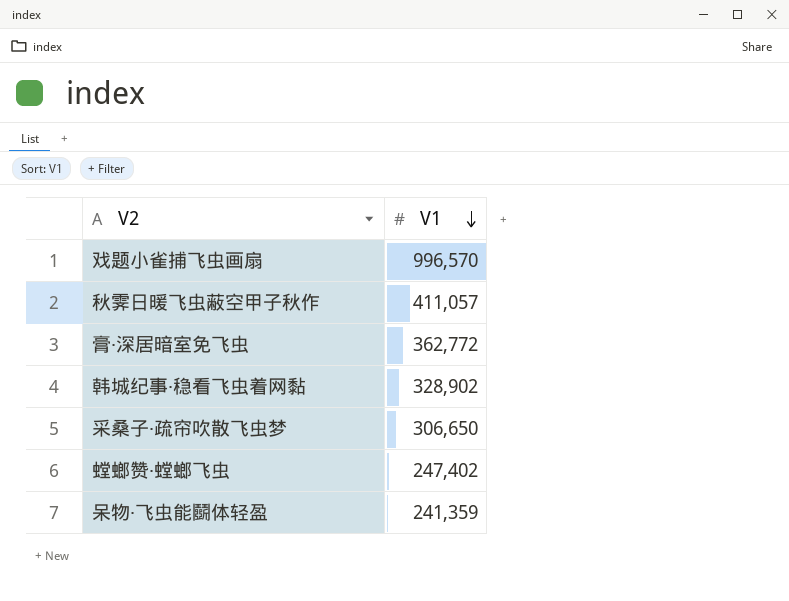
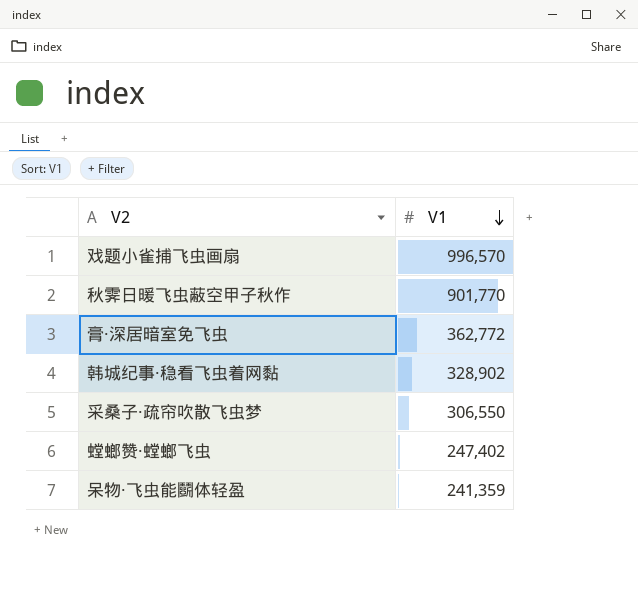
秋霁日暖飞虫蔽空甲子秋作 | V1: 411,057 -> 901,770
采桑子·疏帘吹散飞虫梦 | V1: 306,650 -> 306,550

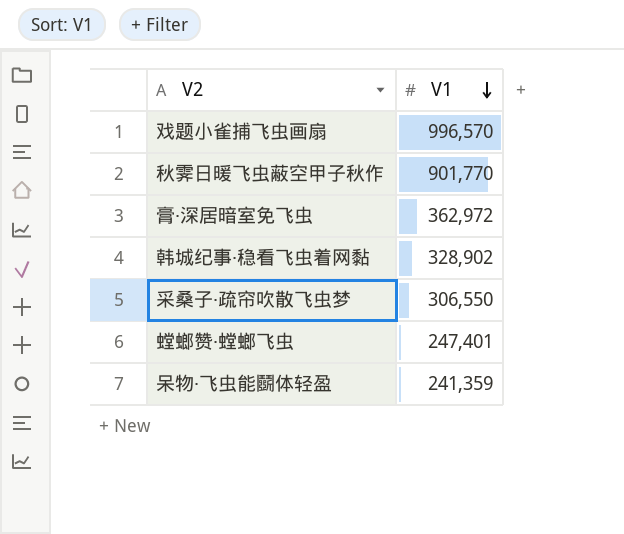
膏·深居暗室免飞虫 | V1: 362,772 -> 362,972
螳螂赞·螳螂飞虫 | V1: 247,402 -> 247,401

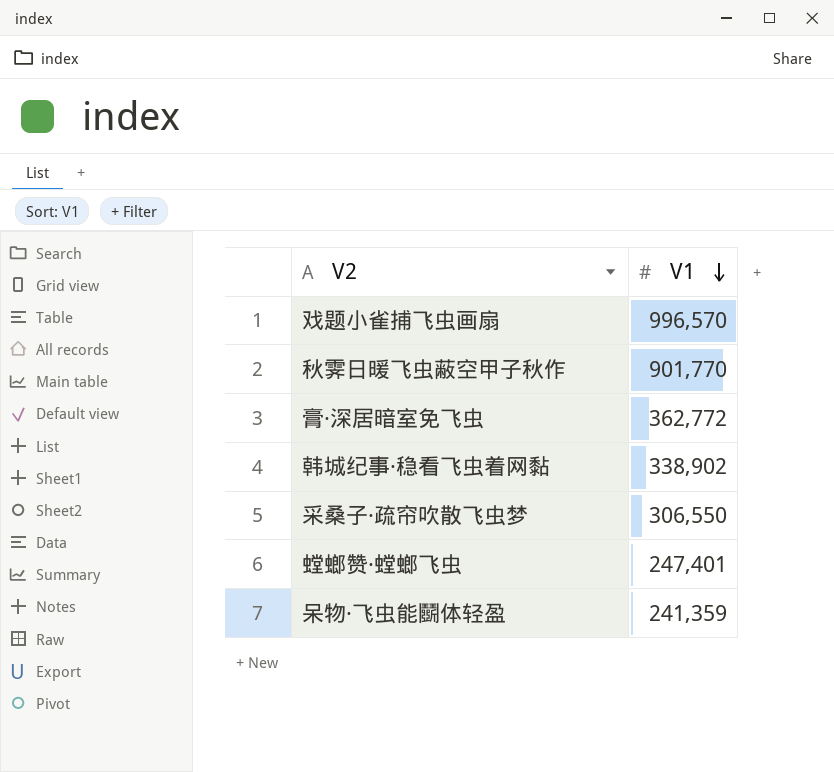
膏·深居暗室免飞虫 | V1: 362,972 -> 362,772
韩城纪事·稳看飞虫着网黏 | V1: 328,902 -> 338,902

